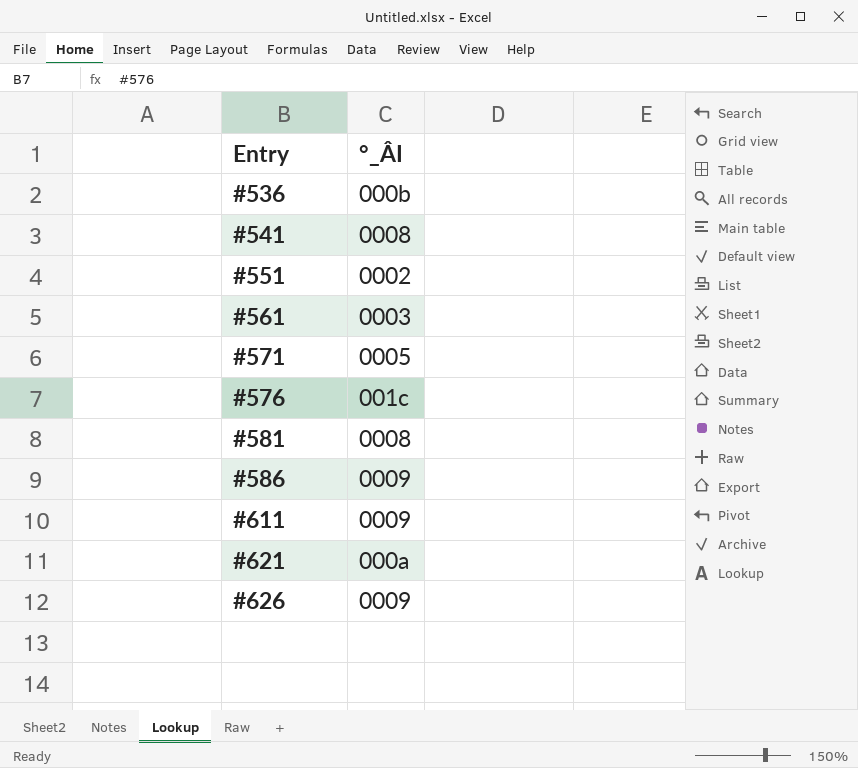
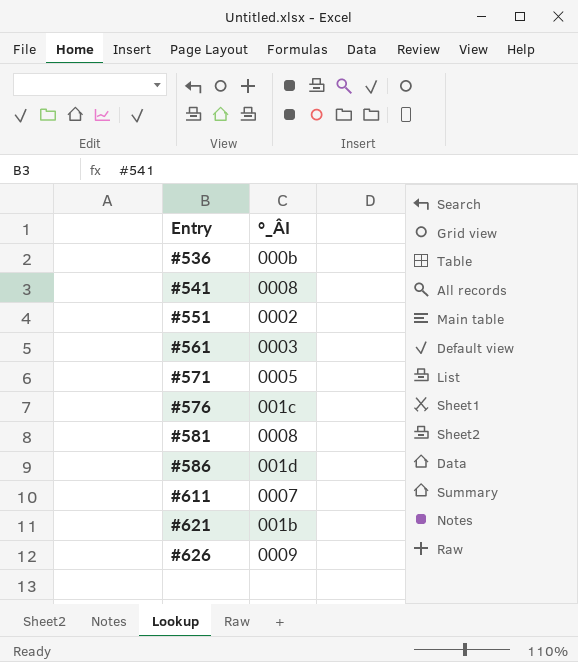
#586 | °_ÂI: 0009 -> 001d
#611 | °_ÂI: 0009 -> 0007
#621 | °_ÂI: 000a -> 001b

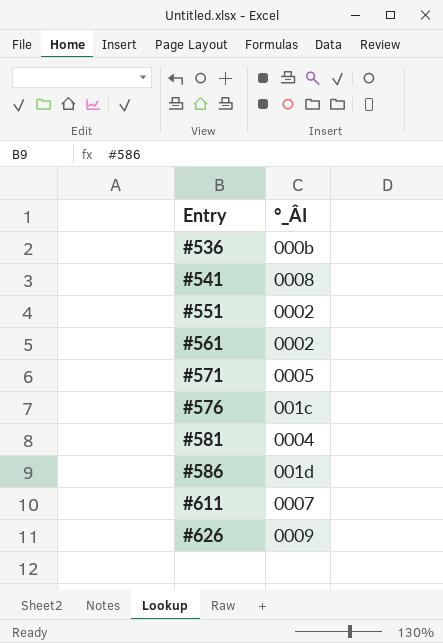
row #621: 001b -> none
#561 | °_ÂI: 0003 -> 0002
#581 | °_ÂI: 0008 -> 0004

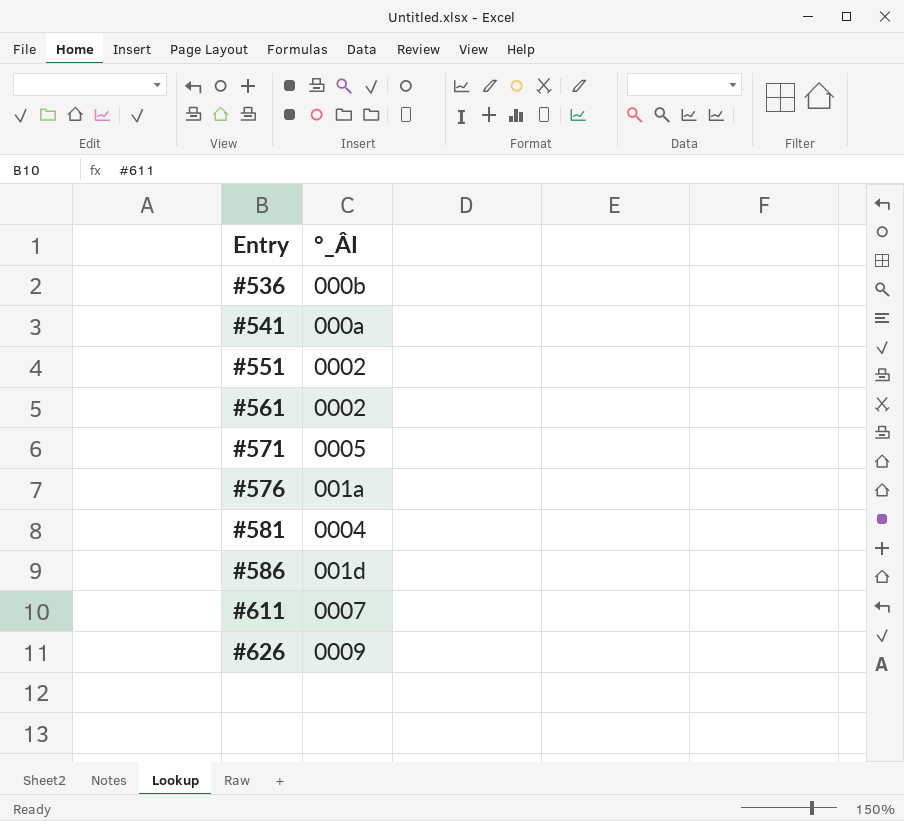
#541 | °_ÂI: 0008 -> 000a
#576 | °_ÂI: 001c -> 001a

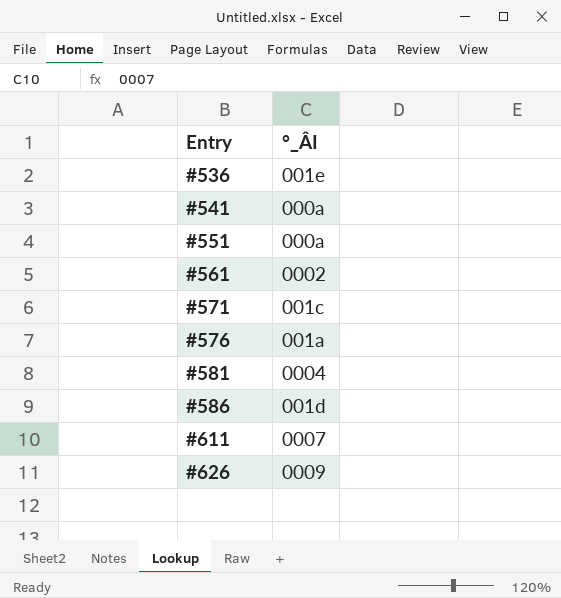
#536 | °_ÂI: 000b -> 001e
#551 | °_ÂI: 0002 -> 000a
#571 | °_ÂI: 0005 -> 001c

